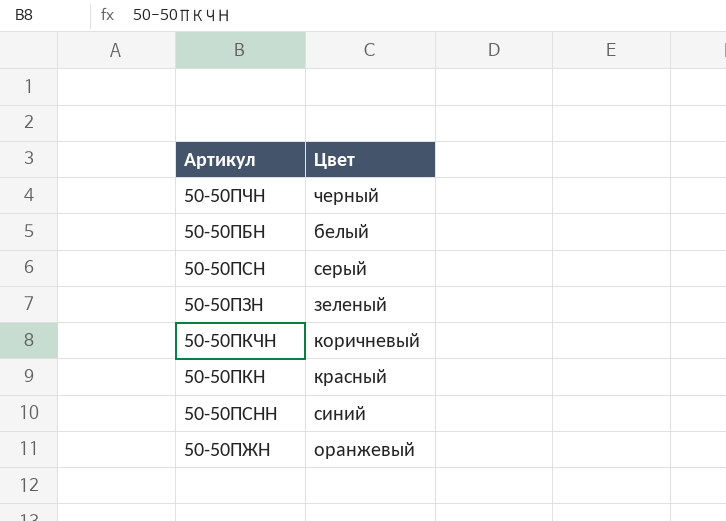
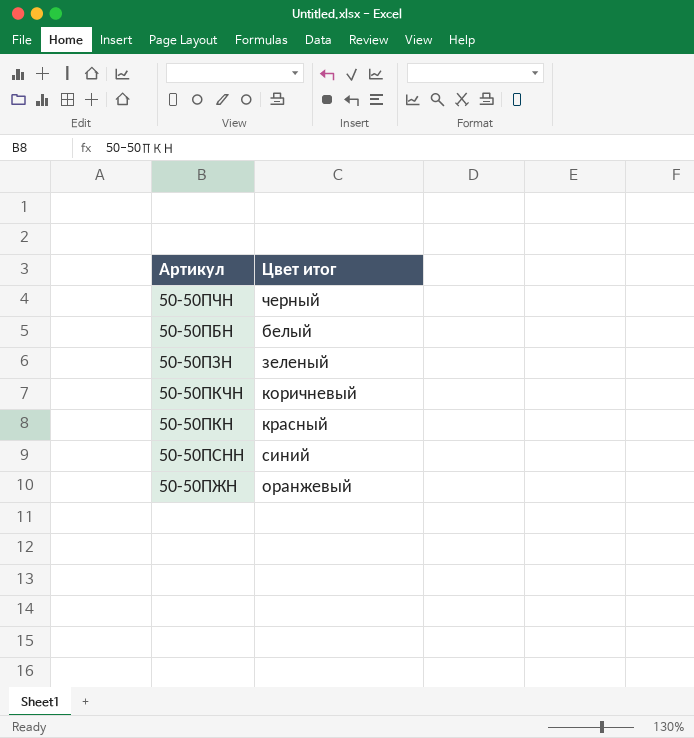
column name: Цвет -> Цвет итог
row 50-50ПСН: серый -> none

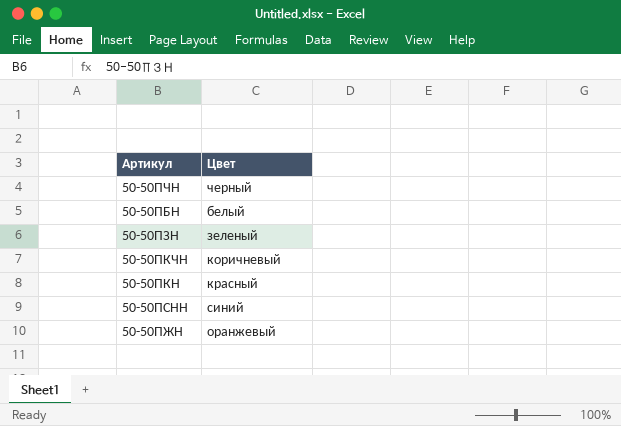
column name: Цвет итог -> Цвет

